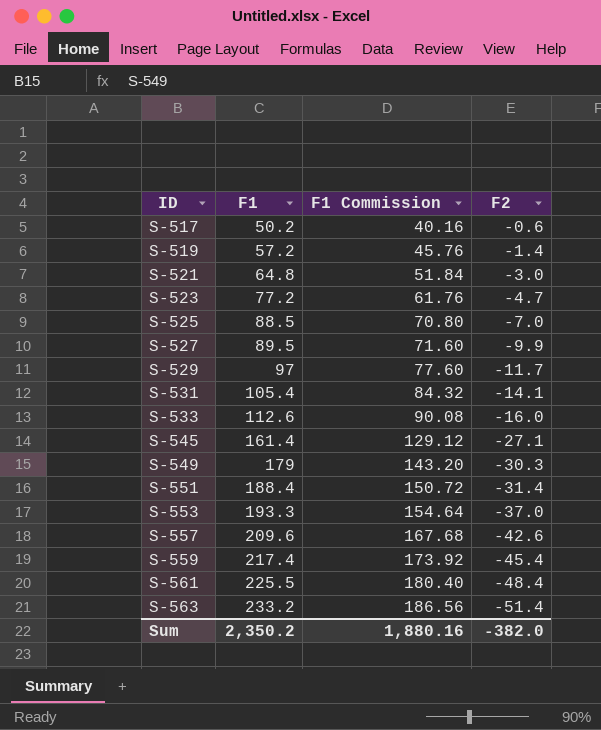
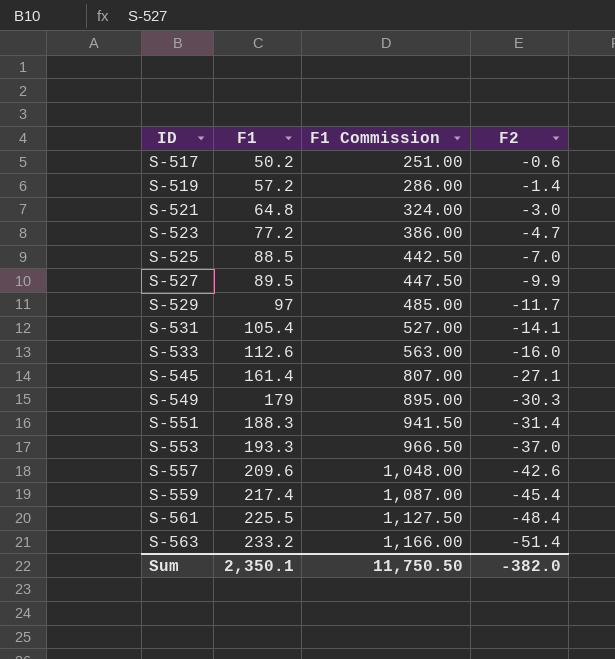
column F1 Commission | formula: [F1] * 0.8 -> [F1] * 5
S-551 | F1: 188.4 -> 188.3
Sum | F1: 2,350.2 -> 2,350.1
Sum | F1 Commission: 1,880.16 -> 11,750.50

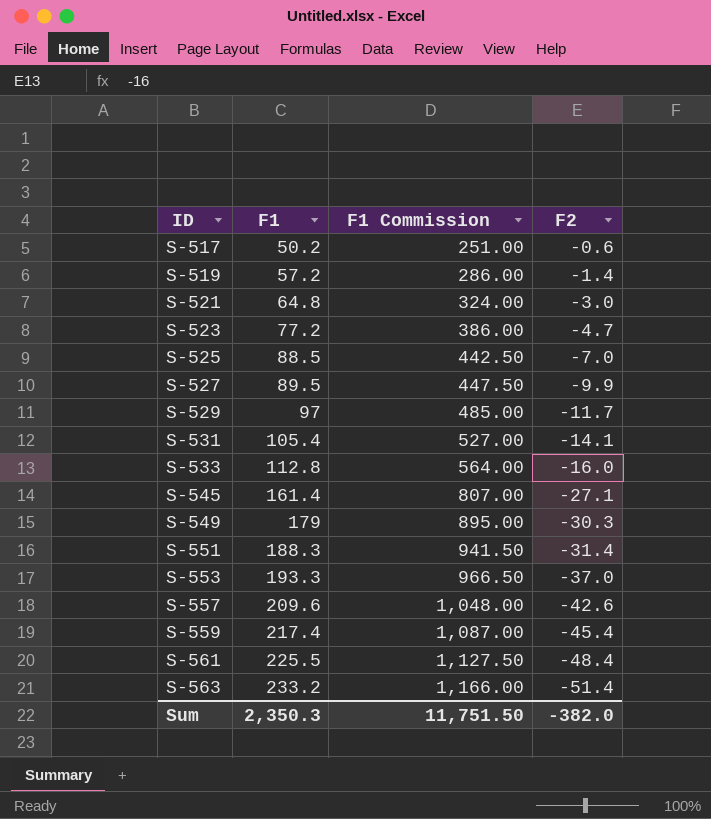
S-533 | F1: 112.6 -> 112.8
S-533 | F1 Commission: 563.00 -> 564.00
Sum | F1: 2,350.1 -> 2,350.3
Sum | F1 Commission: 11,750.50 -> 11,751.50

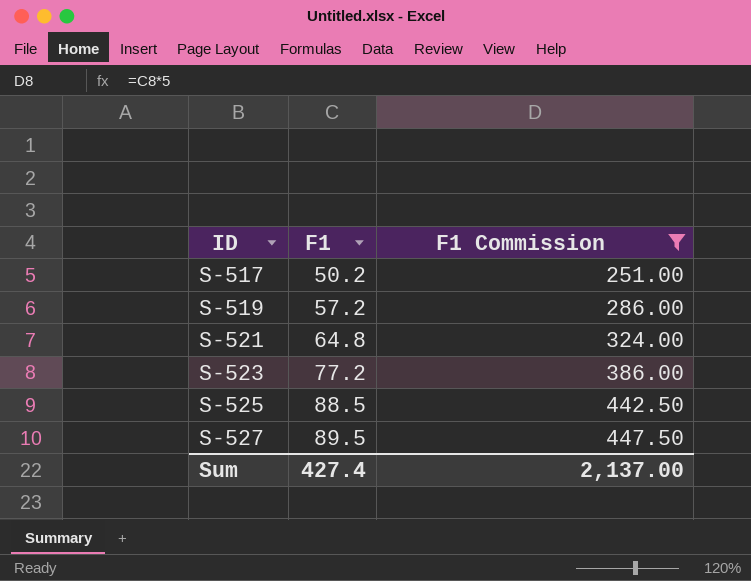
filter: none -> F1 Commission <= 447.50
column F2 | position: 4 -> none
Sum | F1: 2,350.3 -> 427.4
Sum | F1 Commission: 11,751.50 -> 2,137.00

